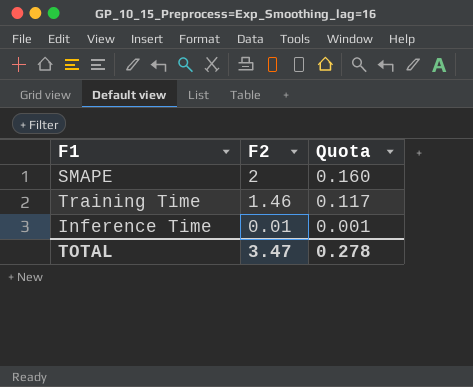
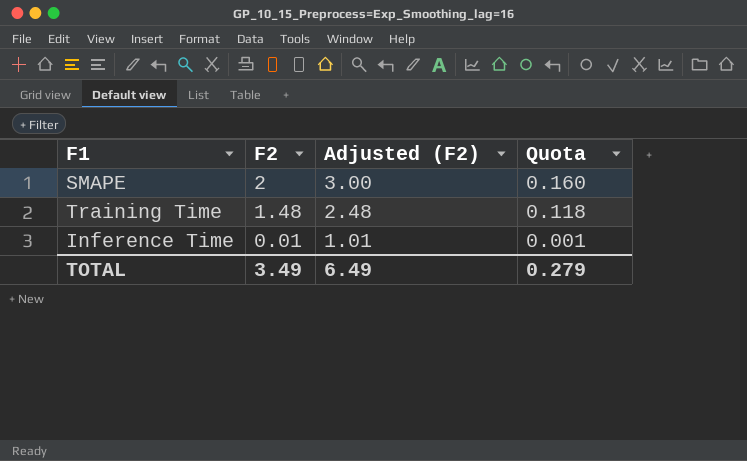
column Adjusted (F2) | formula: none -> [F2] + 1
Training Time | F2: 1.46 -> 1.48
Training Time | Quota: 0.117 -> 0.118
TOTAL | F2: 3.47 -> 3.49
TOTAL | Quota: 0.278 -> 0.279

